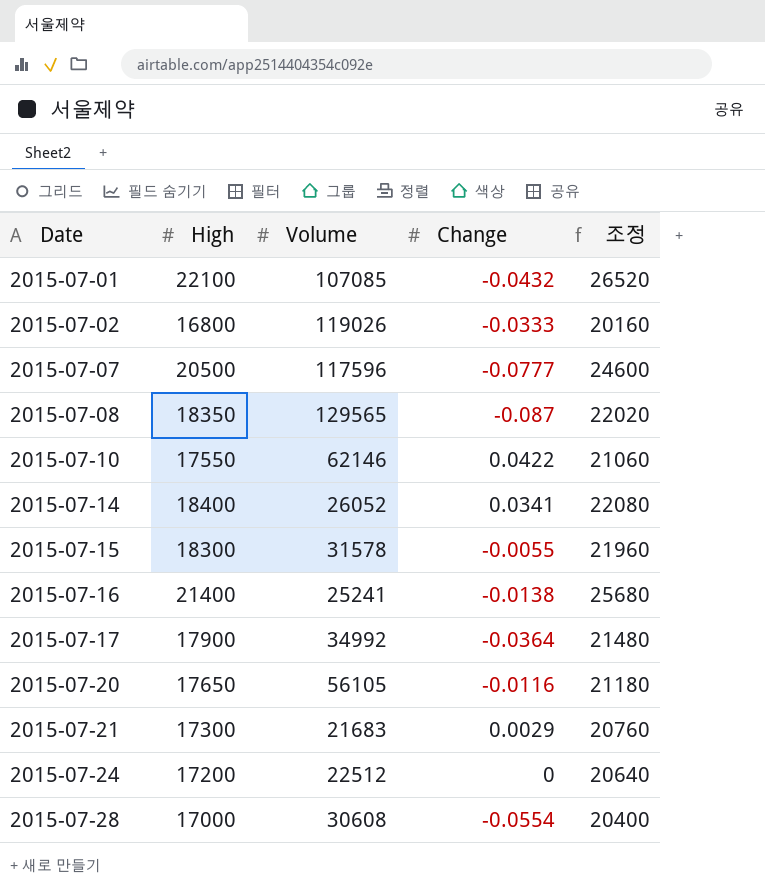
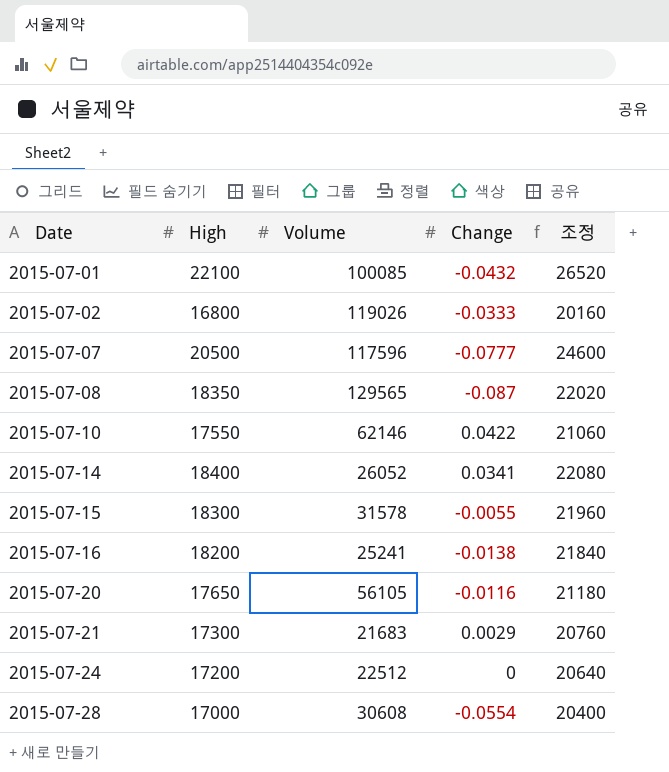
row 2015-07-17: 17900 | 34992 | -0.0364 | 21480 -> none
2015-07-01 | Volume: 107085 -> 100085
2015-07-16 | High: 21400 -> 18200
2015-07-16 | 조정: 25680 -> 21840

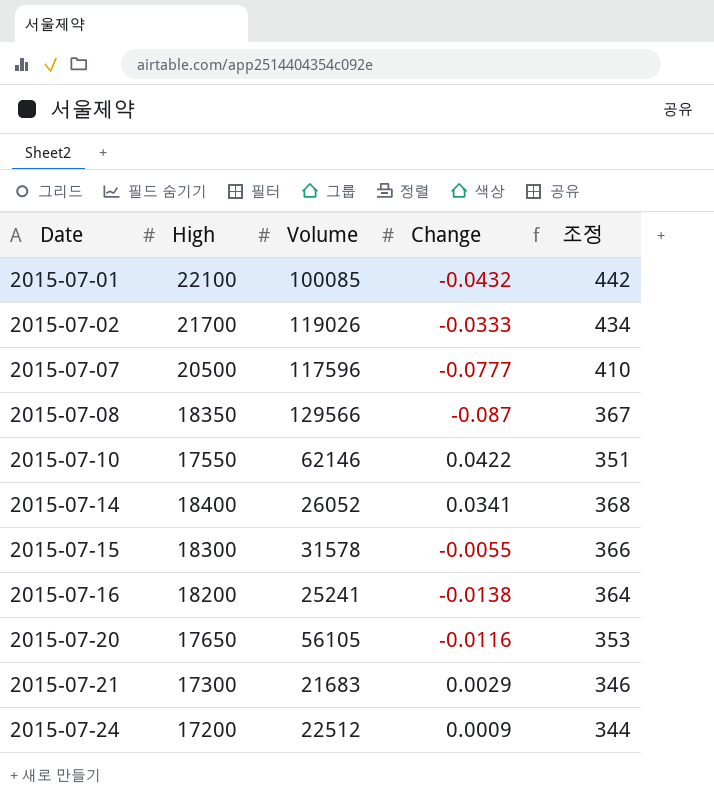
column 조정 | formula: [High] * 1.2 -> [High] * 0.02
row 2015-07-28: 17000 | 30608 | -0.0554 | 20400 -> none
2015-07-02 | High: 16800 -> 21700
2015-07-08 | Volume: 129565 -> 129566
2015-07-24 | Change: 0 -> 0.0009

